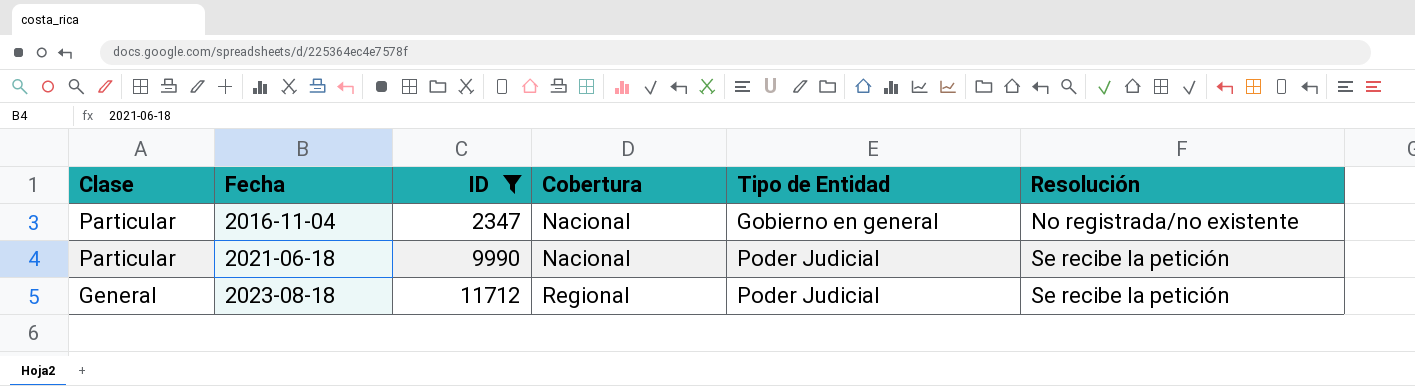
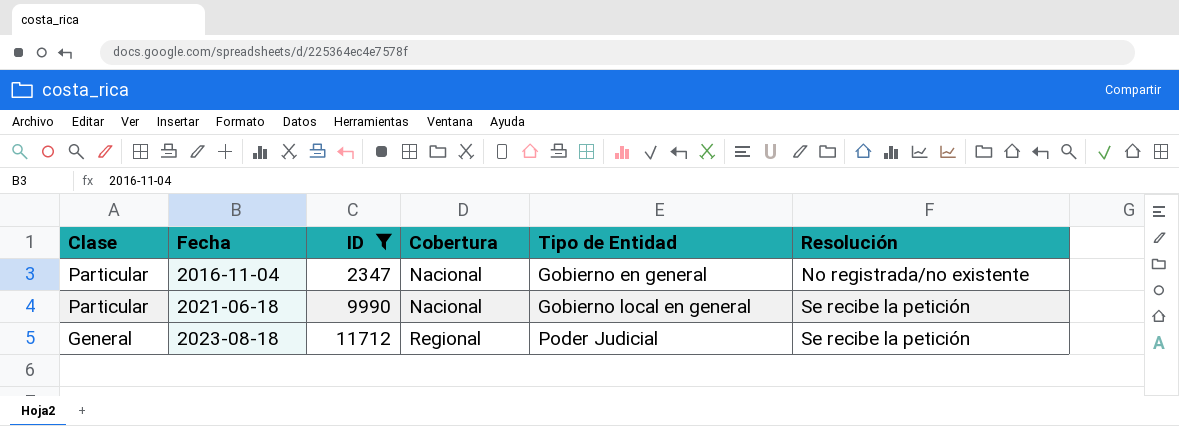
2021-06-18 | Tipo de Entidad: Poder Judicial -> Gobierno local en general

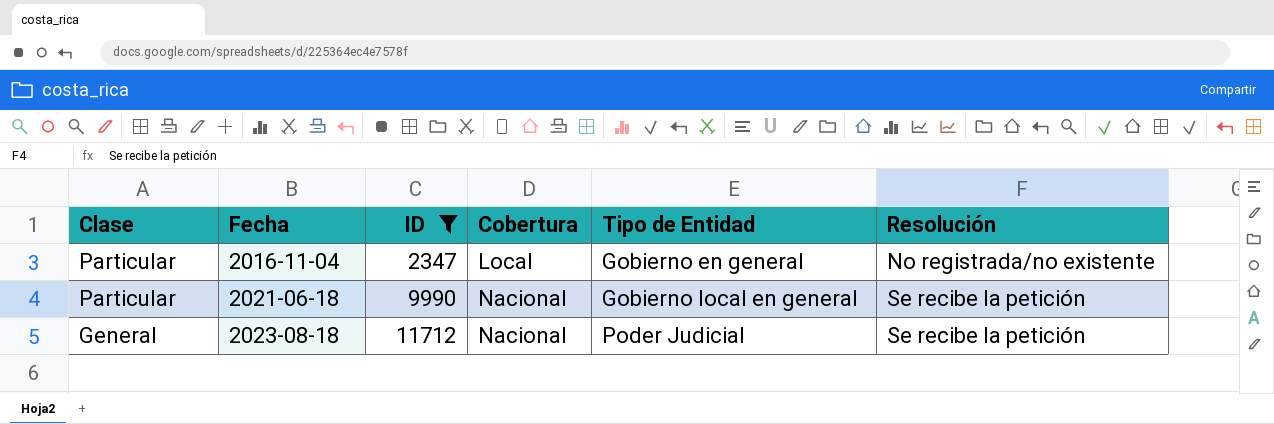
2016-11-04 | Cobertura: Nacional -> Local
2023-08-18 | Cobertura: Regional -> Nacional

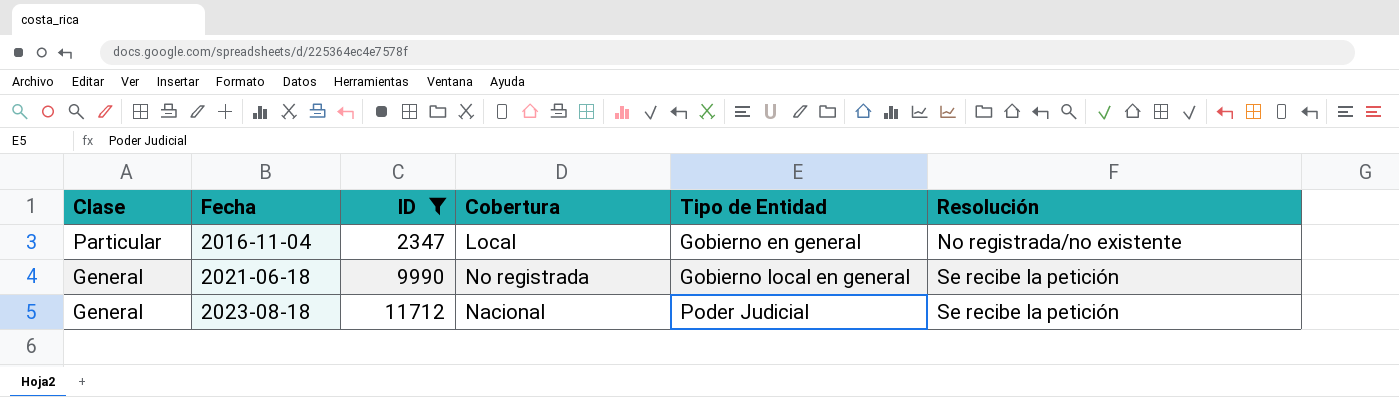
2021-06-18 | Clase: Particular -> General
2021-06-18 | Cobertura: Nacional -> No registrada

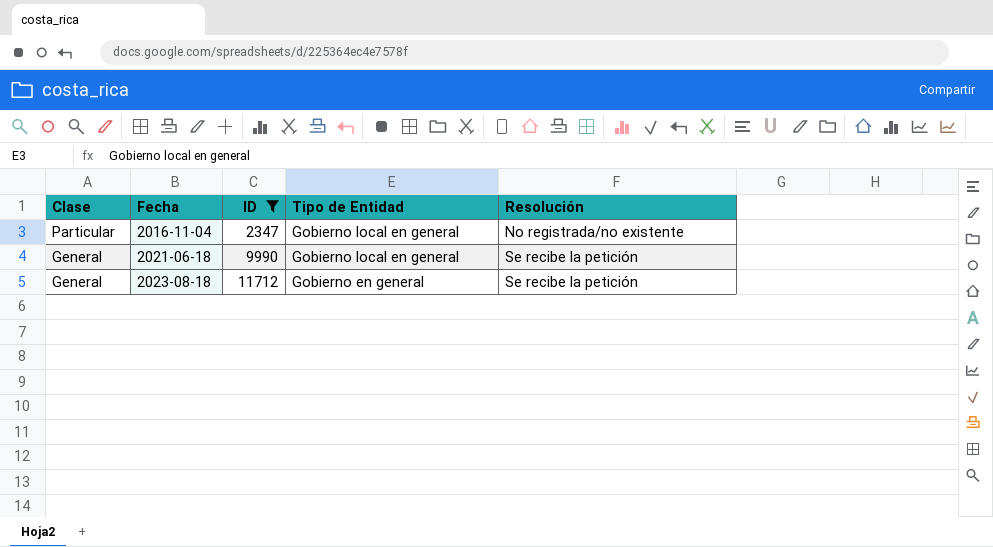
column Cobertura | position: 4 -> none
2016-11-04 | Tipo de Entidad: Gobierno en general -> Gobierno local en general
2023-08-18 | Tipo de Entidad: Poder Judicial -> Gobierno en general

